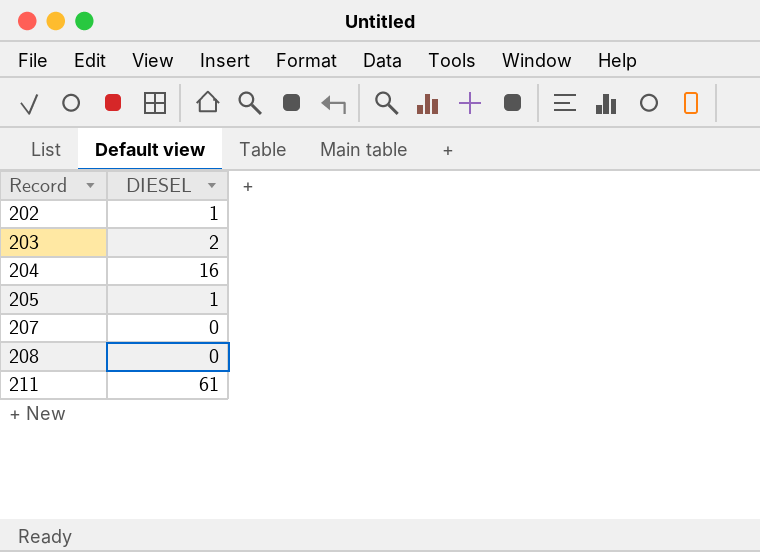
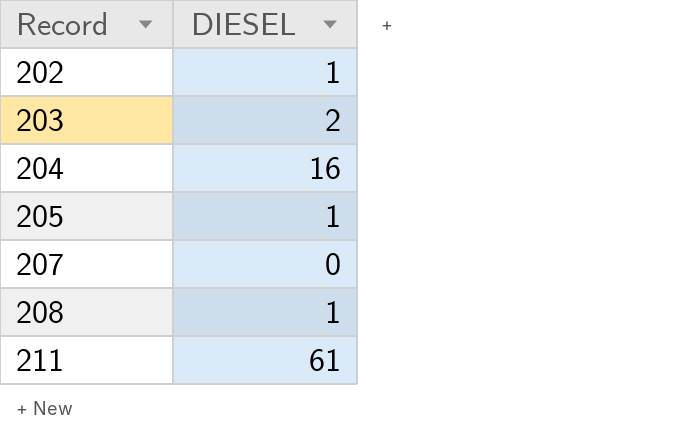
208 | DIESEL: 0 -> 1

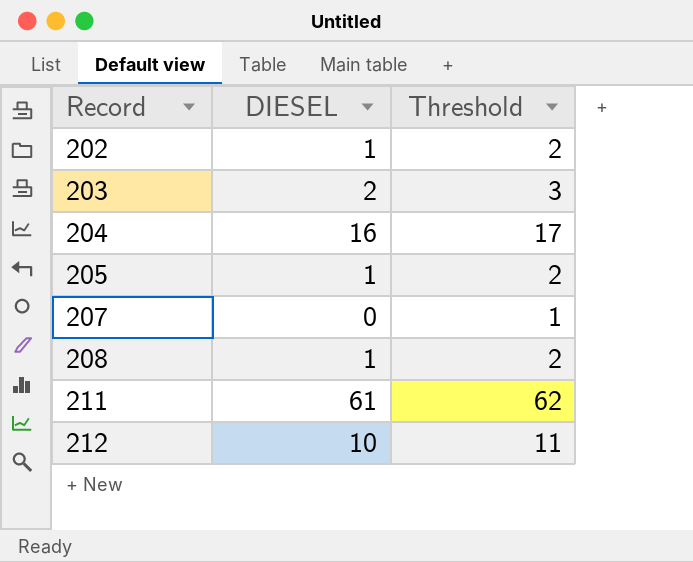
column Threshold | formula: none -> [DIESEL] + 1
row 212: none -> 10 | 11

